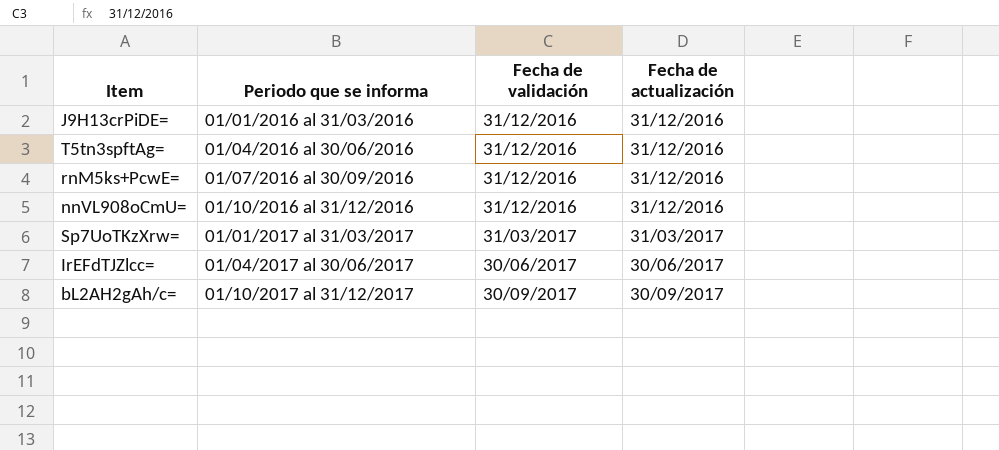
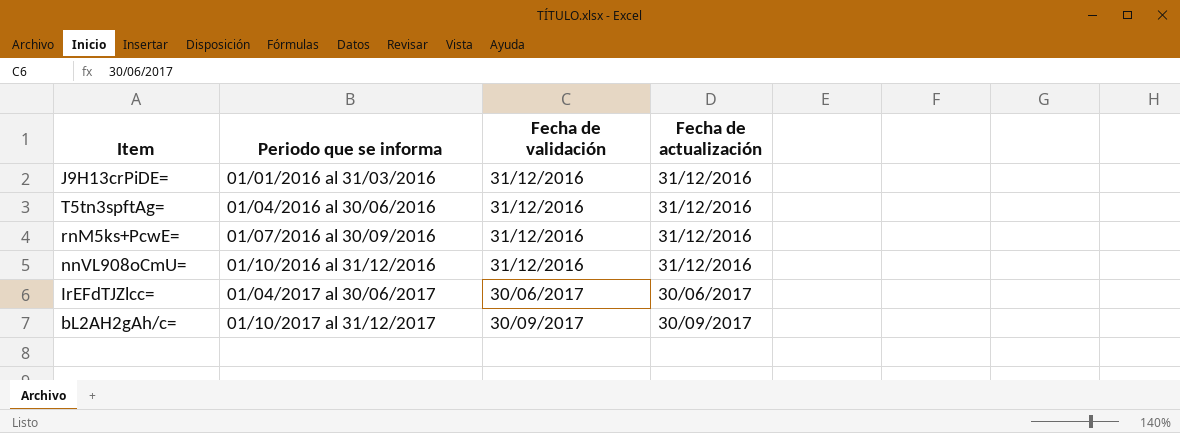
row Sp7UoTKzXrw=: 01/01/2017 al 31/03/2017 | 31/03/2017 | 31/03/2017 -> none

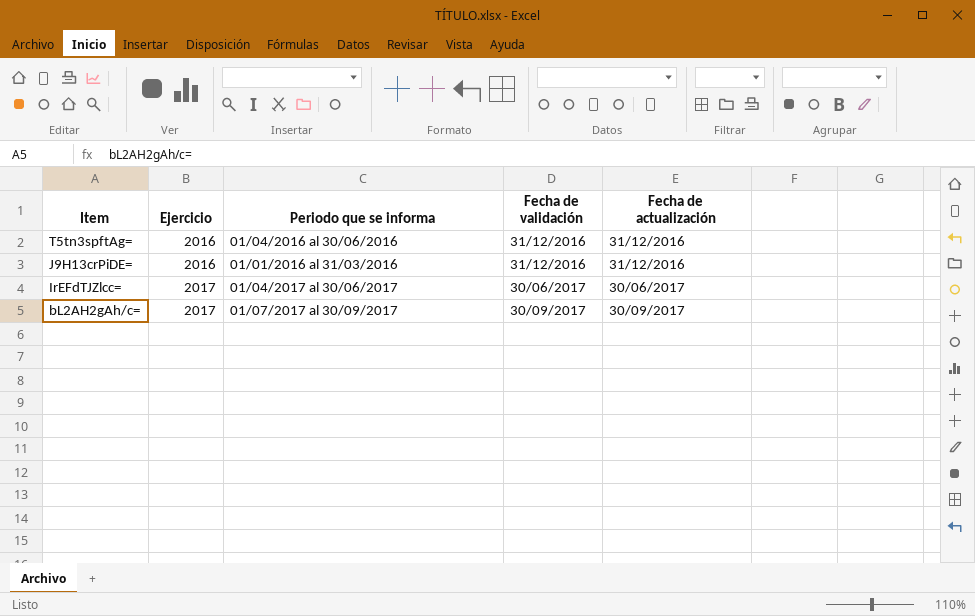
row order: Fecha de validación ascending -> Item descending
column Ejercicio | position: none -> 2
row rnM5ks+PcwE=: 01/07/2016 al 30/09/2016 | 31/12/2016 | 31/12/2016 -> none
row nnVL908oCmU=: 01/10/2016 al 31/12/2016 | 31/12/2016 | 31/12/2016 -> none
bL2AH2gAh/c= | Periodo que se informa: 01/10/2017 al 31/12/2017 -> 01/07/2017 al 30/09/2017

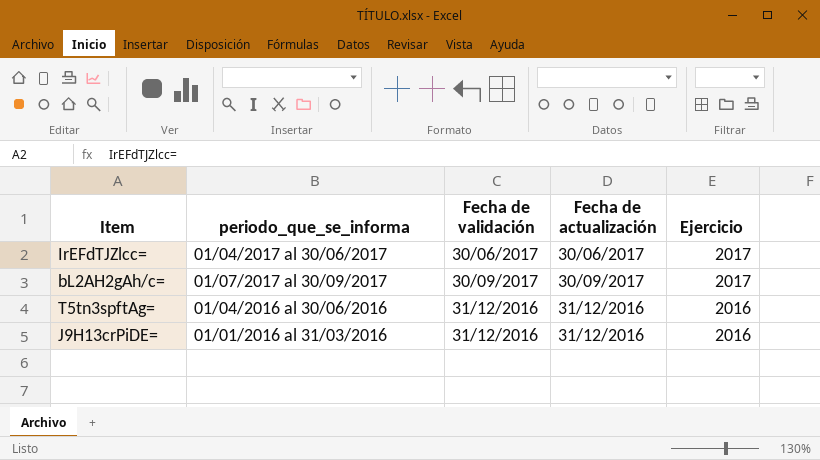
row order: Item descending -> Ejercicio descending
column name: Periodo que se informa -> periodo_que_se_informa
column Ejercicio | position: 2 -> 5

